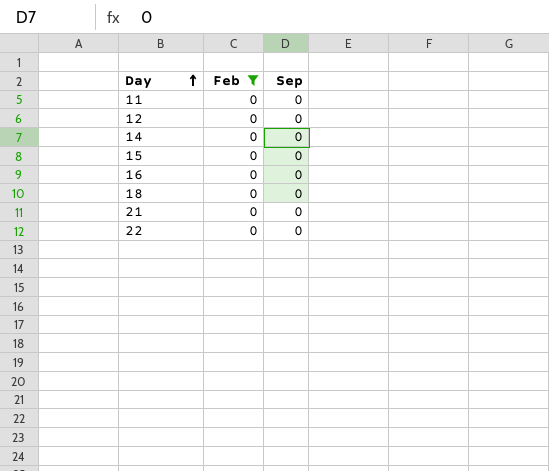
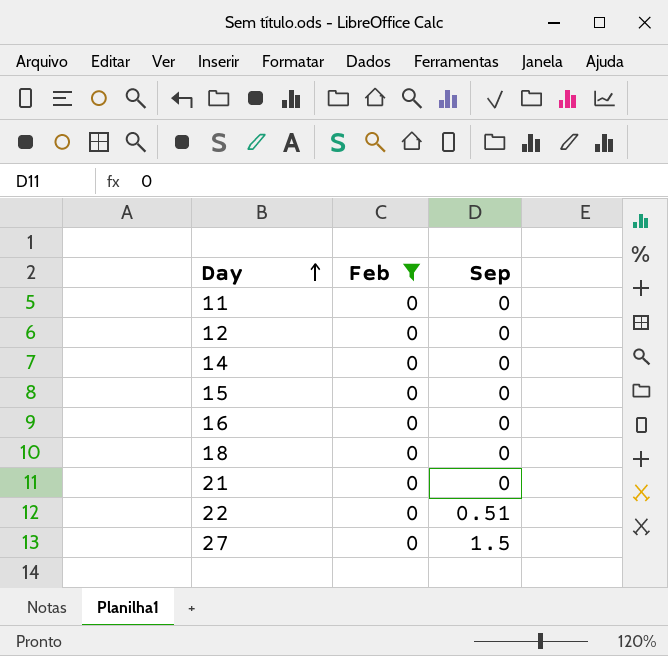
22 | Sep: 0 -> 0.51
row 27: none -> 0 | 1.5

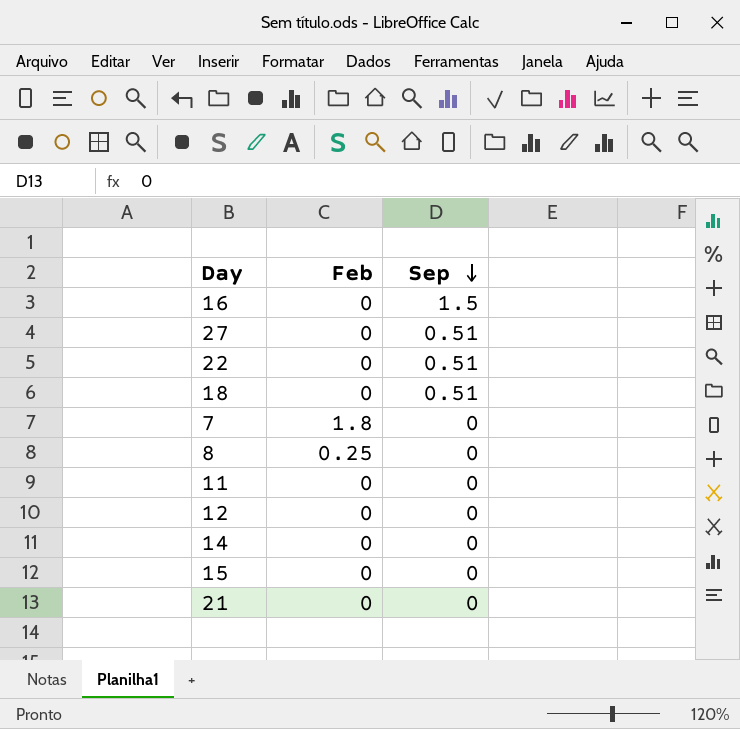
filter: Feb = 0 -> none
row order: Day ascending -> Sep descending
16 | Sep: 0 -> 1.5
27 | Sep: 1.5 -> 0.51
18 | Sep: 0 -> 0.51

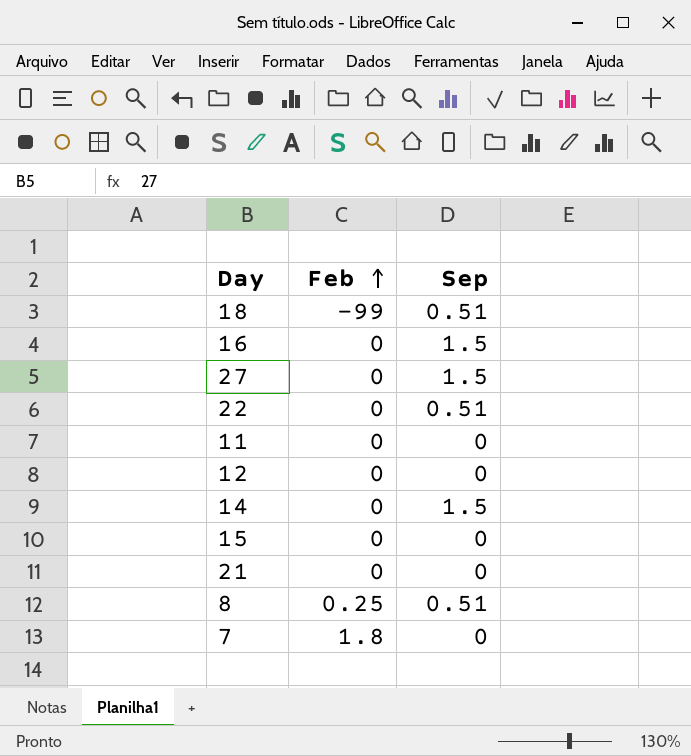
row order: Sep descending -> Feb ascending
18 | Feb: 0 -> -99
27 | Sep: 0.51 -> 1.5
14 | Sep: 0 -> 1.5
8 | Sep: 0 -> 0.51

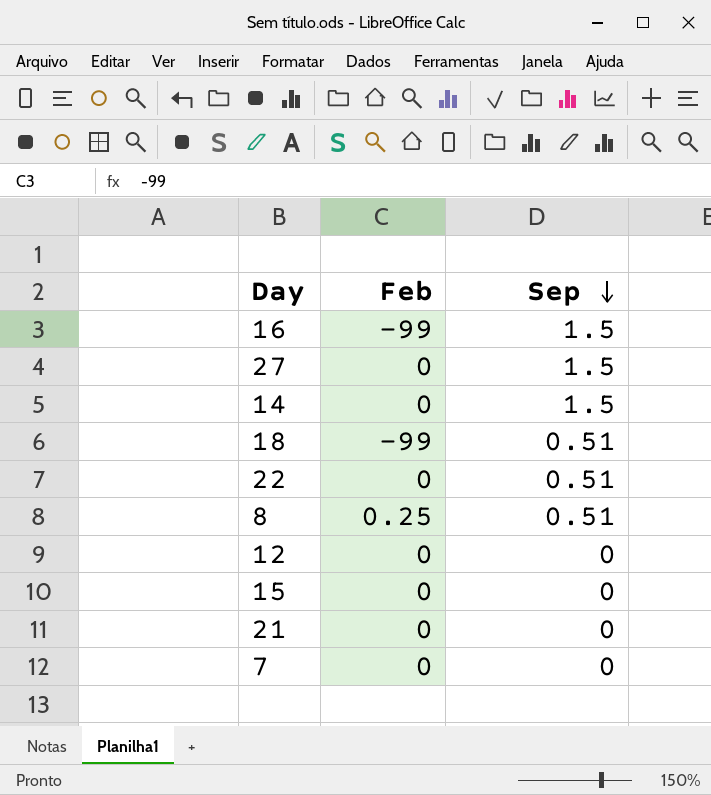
row order: Feb ascending -> Sep descending
row 11: 0 | 0 -> none
16 | Feb: 0 -> -99
7 | Feb: 1.8 -> 0

